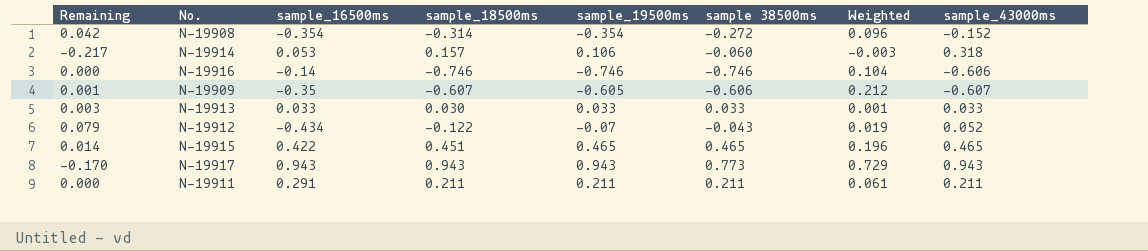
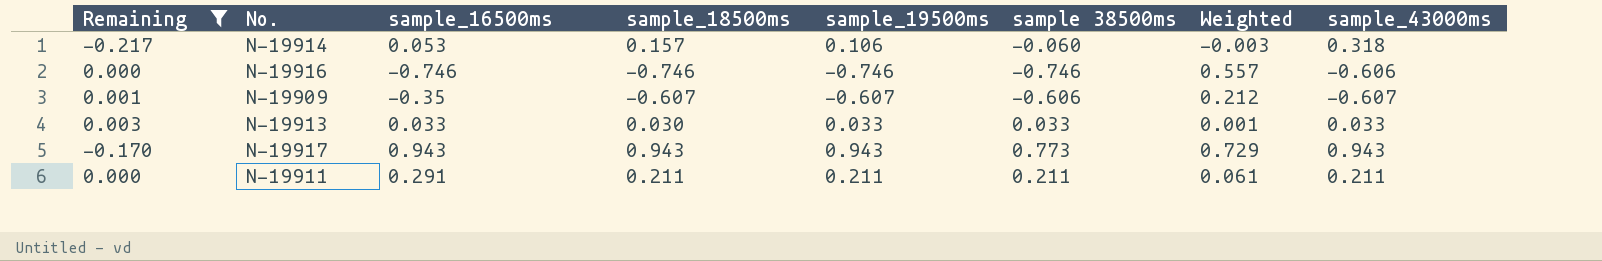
filter: none -> Remaining <= 0.003
N-19916 | sample_16500ms: -0.14 -> -0.746
N-19916 | Weighted: 0.104 -> 0.557
N-19909 | sample_19500ms: -0.605 -> -0.607

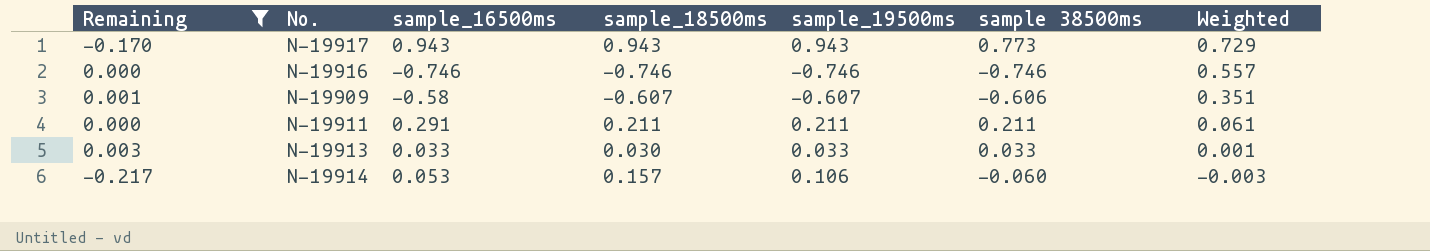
row order: none -> Weighted descending
column sample_43000ms | position: 8 -> none
N-19909 | sample_16500ms: -0.35 -> -0.58
N-19909 | Weighted: 0.212 -> 0.351

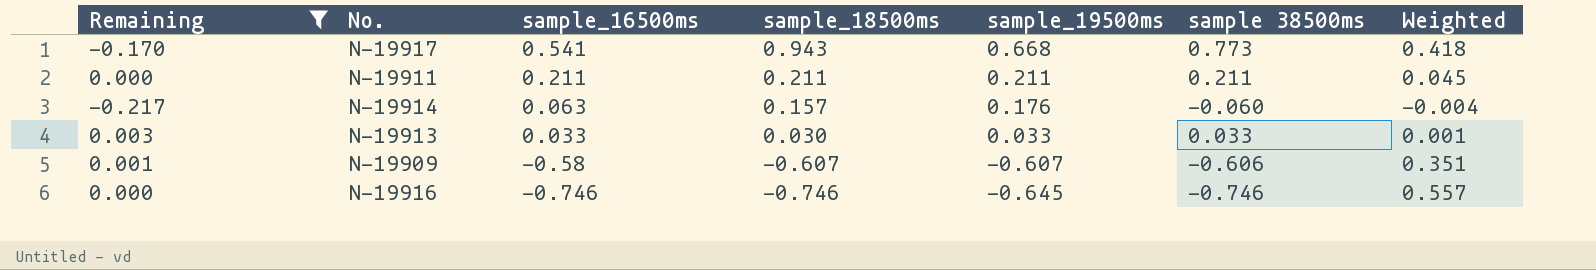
row order: Weighted descending -> sample_16500ms descending
N-19917 | sample_16500ms: 0.943 -> 0.541
N-19917 | sample_19500ms: 0.943 -> 0.668
N-19917 | Weighted: 0.729 -> 0.418
N-19911 | sample_16500ms: 0.291 -> 0.211
N-19911 | Weighted: 0.061 -> 0.045
N-19914 | sample_16500ms: 0.053 -> 0.063
N-19914 | sample_19500ms: 0.106 -> 0.176
N-19914 | Weighted: -0.003 -> -0.004
N-19916 | sample_19500ms: -0.746 -> -0.645

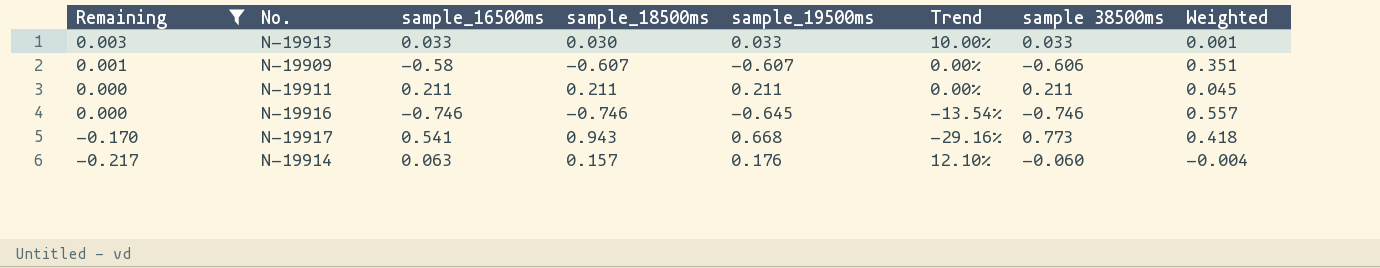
row order: sample_16500ms descending -> Remaining descending
column Trend | formula: none -> ([sample_19500ms] - [sample_18500ms]) / [sample_18500ms]

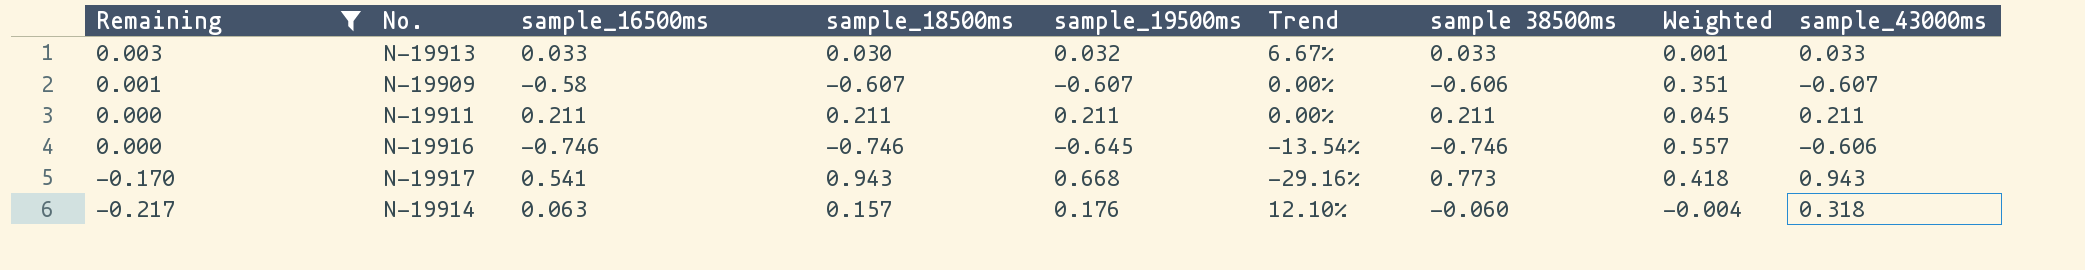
column sample_43000ms | position: none -> 9
N-19913 | sample_19500ms: 0.033 -> 0.032
N-19913 | Trend: 10.00% -> 6.67%

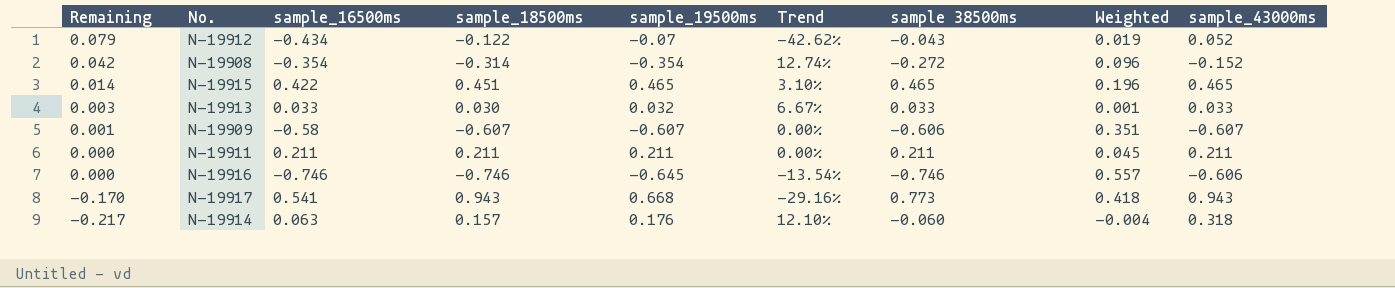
filter: Remaining <= 0.003 -> none

